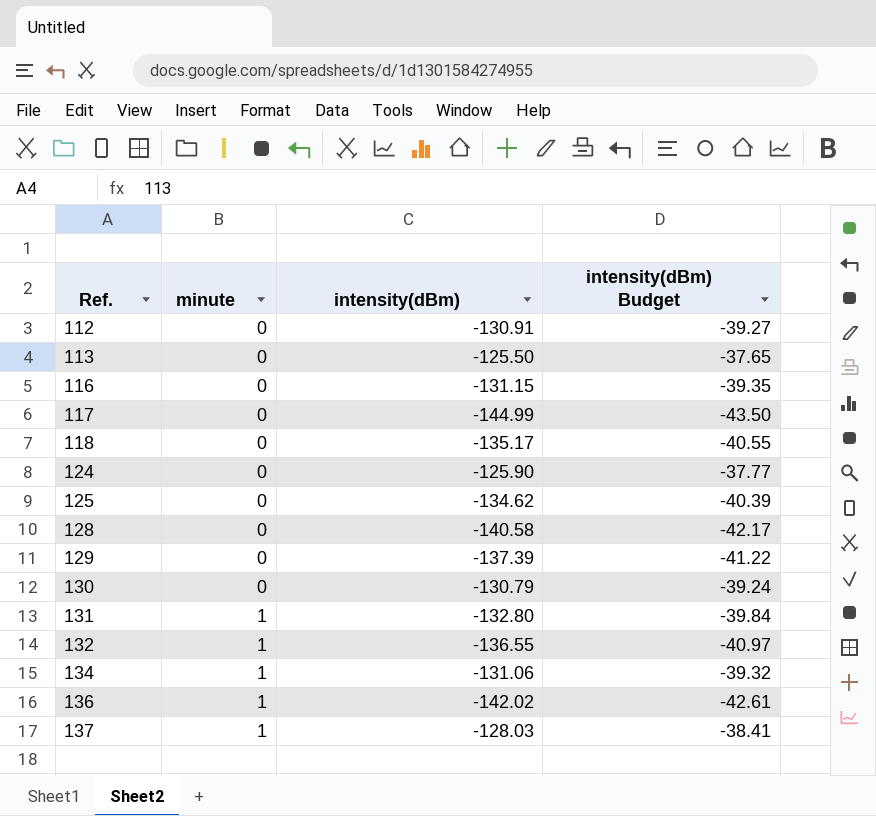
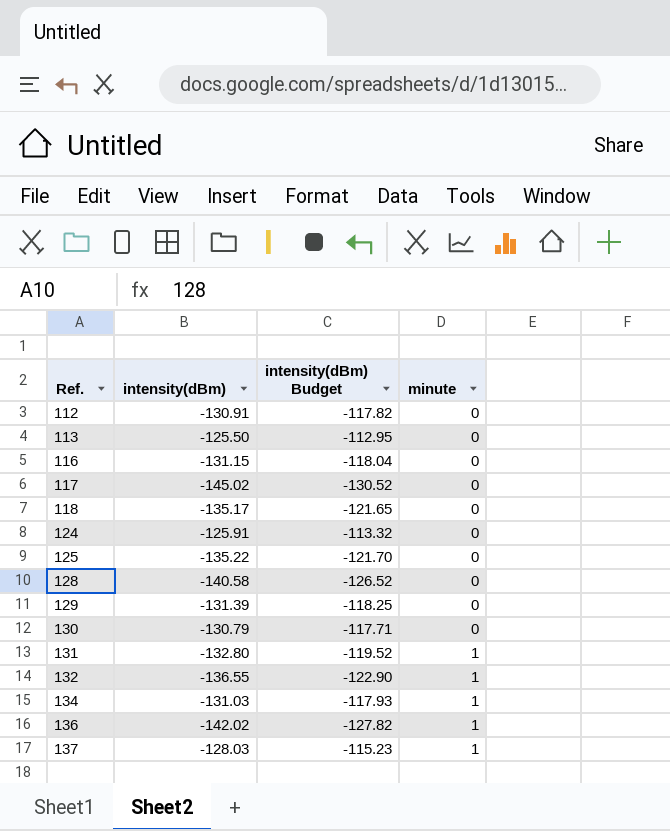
column intensity(dBm) Budget | formula: [intensity(dBm)] * 0.3 -> [intensity(dBm)] * 0.9
column minute | position: 2 -> 4
117 | intensity(dBm): -144.99 -> -145.02
124 | intensity(dBm): -125.90 -> -125.91
125 | intensity(dBm): -134.62 -> -135.22
129 | intensity(dBm): -137.39 -> -131.39
134 | intensity(dBm): -131.06 -> -131.03

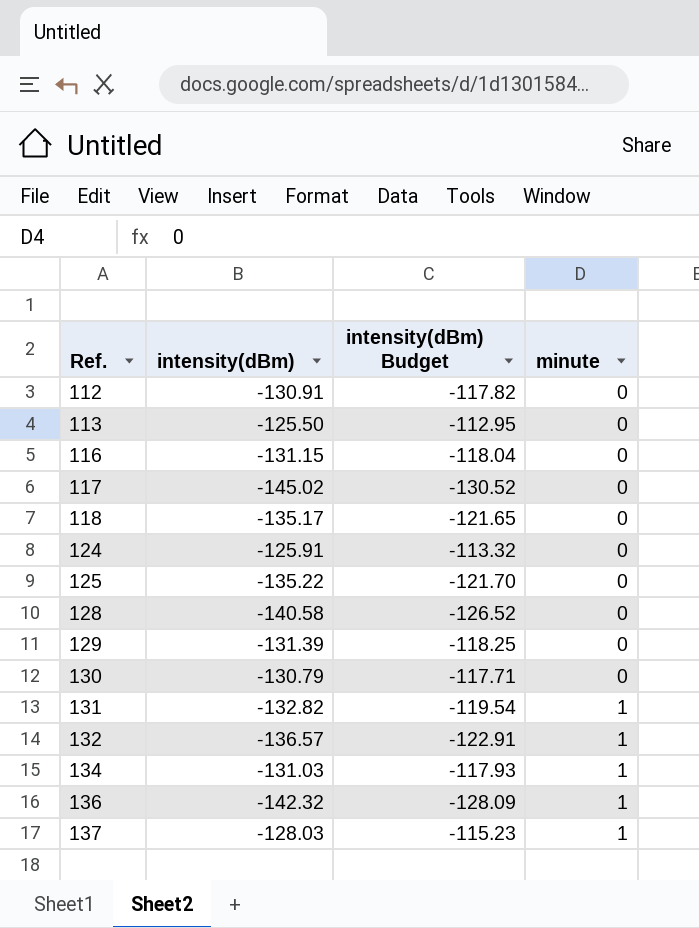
131 | intensity(dBm): -132.80 -> -132.82
131 | intensity(dBm) Budget: -119.52 -> -119.54
132 | intensity(dBm): -136.55 -> -136.57
132 | intensity(dBm) Budget: -122.90 -> -122.91
136 | intensity(dBm): -142.02 -> -142.32
136 | intensity(dBm) Budget: -127.82 -> -128.09

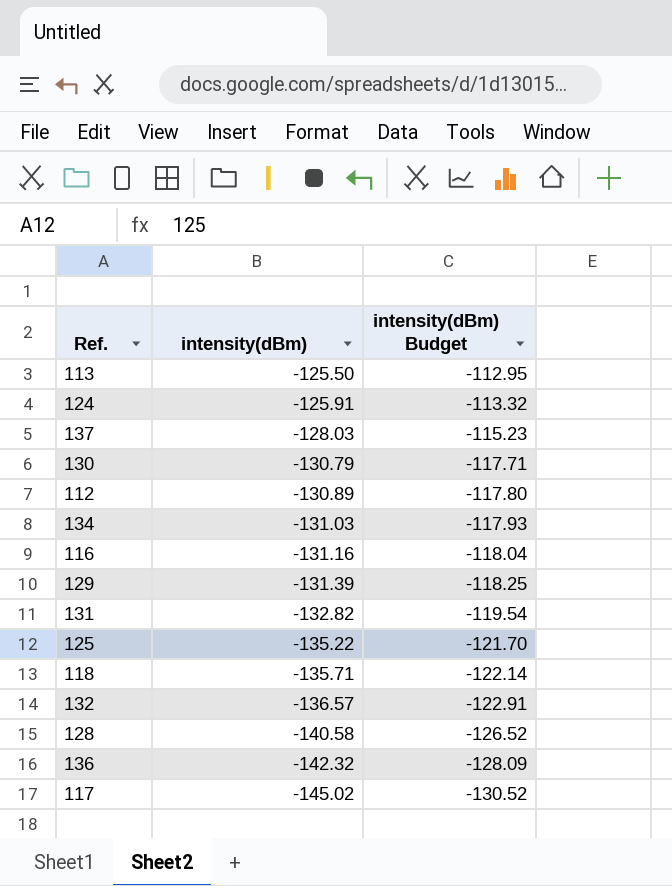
row order: Ref. ascending -> intensity(dBm) descending
column minute | position: 4 -> none
112 | intensity(dBm): -130.91 -> -130.89
112 | intensity(dBm) Budget: -117.82 -> -117.80
116 | intensity(dBm): -131.15 -> -131.16
118 | intensity(dBm): -135.17 -> -135.71
118 | intensity(dBm) Budget: -121.65 -> -122.14

